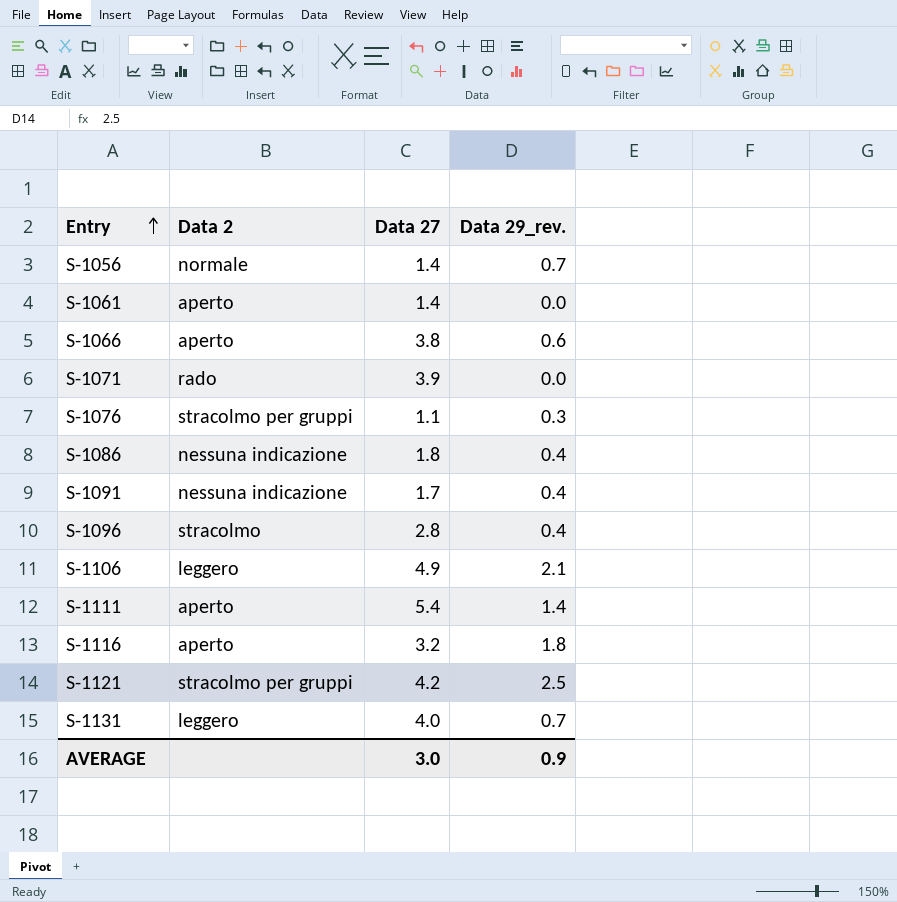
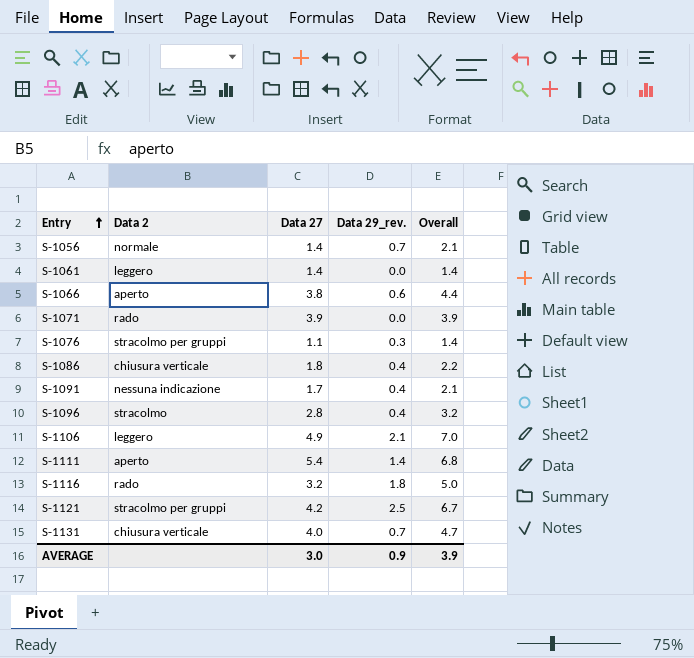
column Overall | formula: none -> [Data 27] + [Data 29_rev.]
S-1061 | Data 2: aperto -> leggero
S-1086 | Data 2: nessuna indicazione -> chiusura verticale
S-1116 | Data 2: aperto -> rado
S-1131 | Data 2: leggero -> chiusura verticale

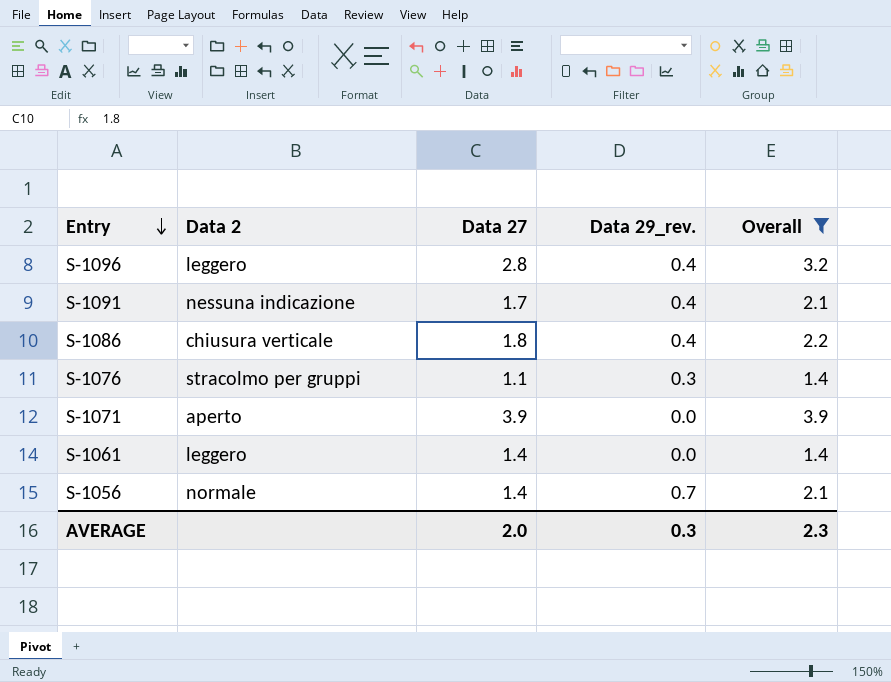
filter: none -> Overall <= 3.9
row order: Entry ascending -> Entry descending
S-1096 | Data 2: stracolmo -> leggero
S-1071 | Data 2: rado -> aperto
AVERAGE | Data 27: 3.0 -> 2.0
AVERAGE | Data 29_rev.: 0.9 -> 0.3
AVERAGE | Overall: 3.9 -> 2.3

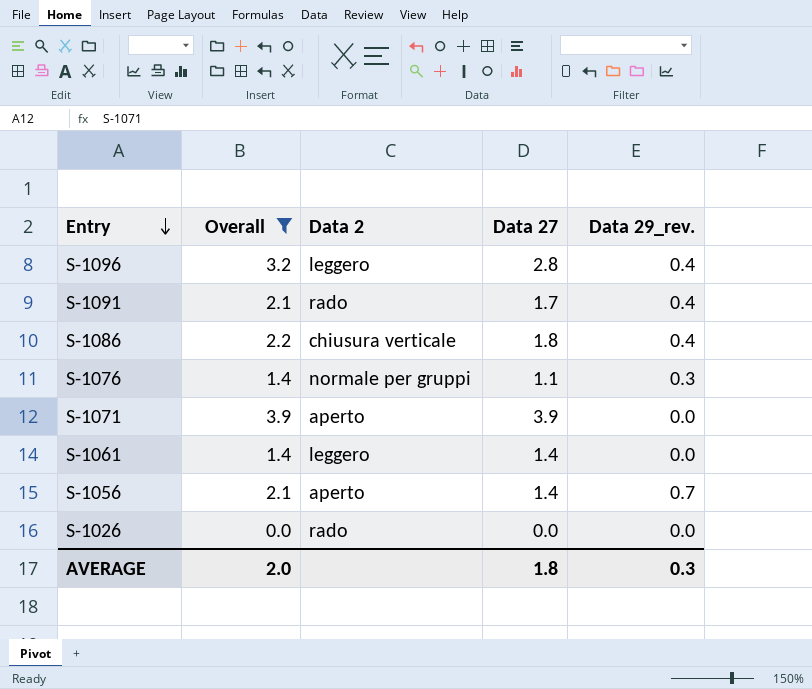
column Overall | position: 5 -> 2
S-1091 | Data 2: nessuna indicazione -> rado
S-1076 | Data 2: stracolmo per gruppi -> normale per gruppi
S-1056 | Data 2: normale -> aperto
row S-1026: none -> 0.0 | rado | 0.0 | 0.0
AVERAGE | Overall: 2.3 -> 2.0
AVERAGE | Data 27: 2.0 -> 1.8

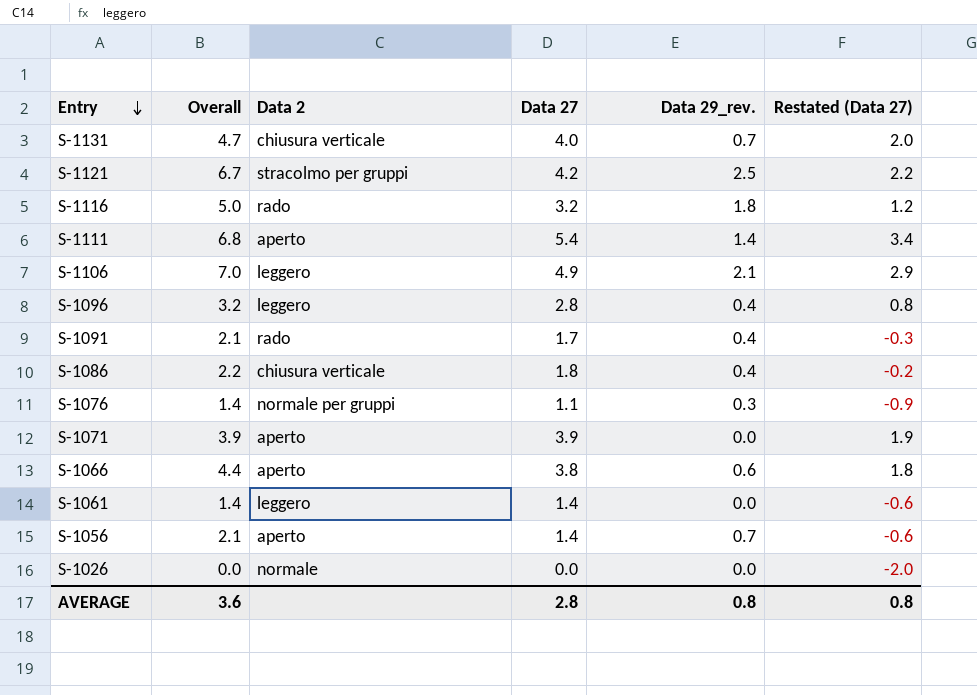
filter: Overall <= 3.9 -> none
column Restated (Data 27) | formula: none -> [Data 27] - 2
S-1026 | Data 2: rado -> normale
AVERAGE | Overall: 2.0 -> 3.6
AVERAGE | Data 27: 1.8 -> 2.8
AVERAGE | Data 29_rev.: 0.3 -> 0.8

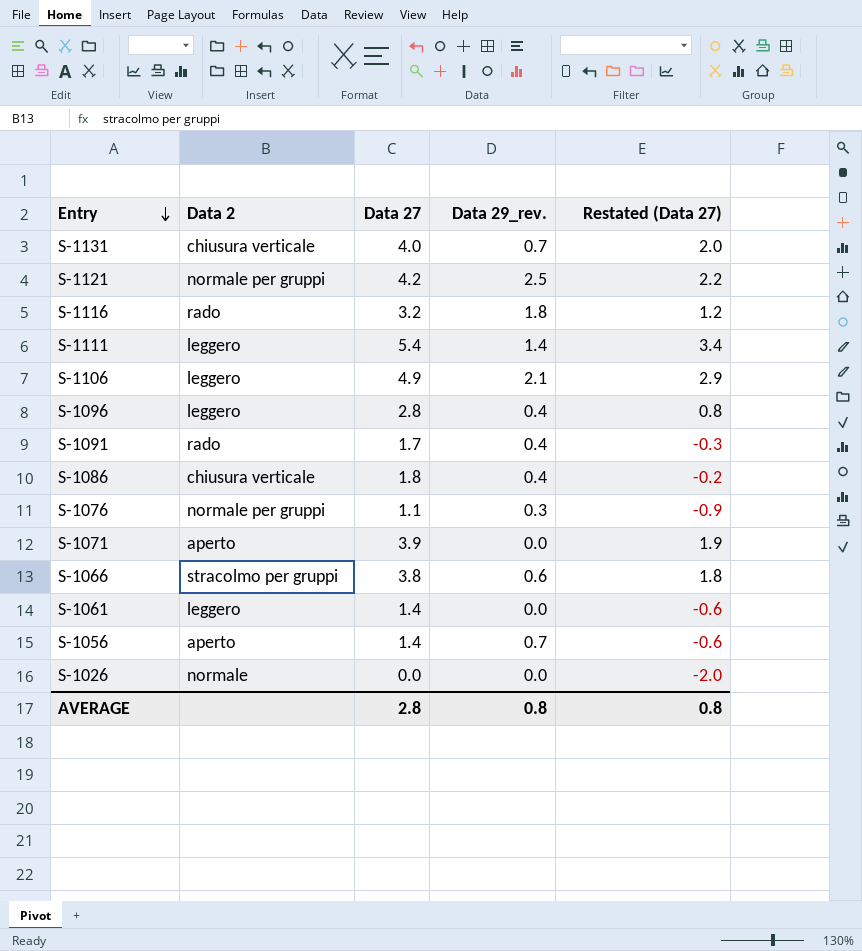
column Overall | formula: [Data 27] + [Data 29_rev.] -> none
S-1121 | Data 2: stracolmo per gruppi -> normale per gruppi
S-1111 | Data 2: aperto -> leggero
S-1066 | Data 2: aperto -> stracolmo per gruppi

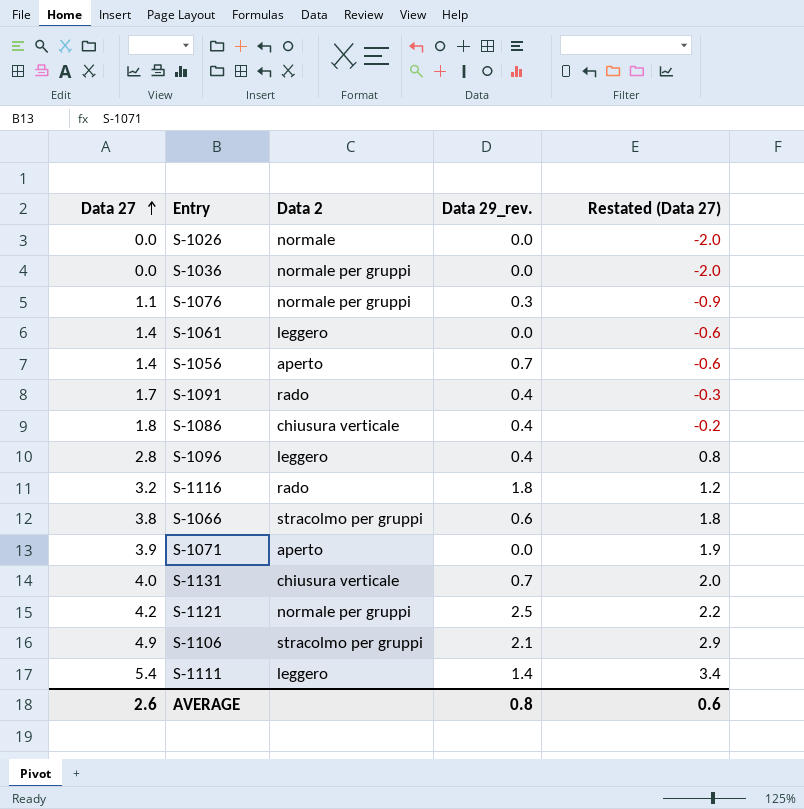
row order: Entry descending -> Data 27 ascending
column Data 27 | position: 3 -> 1
row S-1036: none -> 0.0 | normale per gruppi | 0.0 | -2.0
S-1106 | Data 2: leggero -> stracolmo per gruppi
AVERAGE | Data 27: 2.8 -> 2.6
AVERAGE | Restated (Data 27): 0.8 -> 0.6

